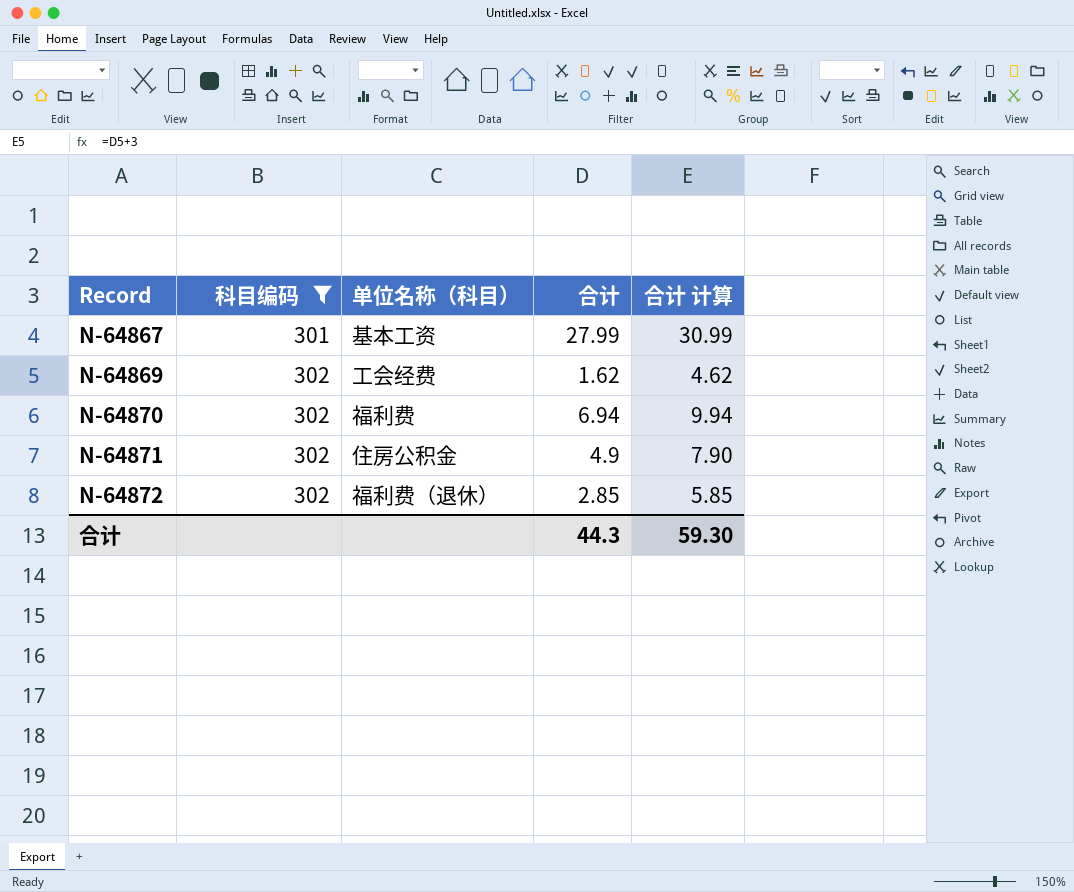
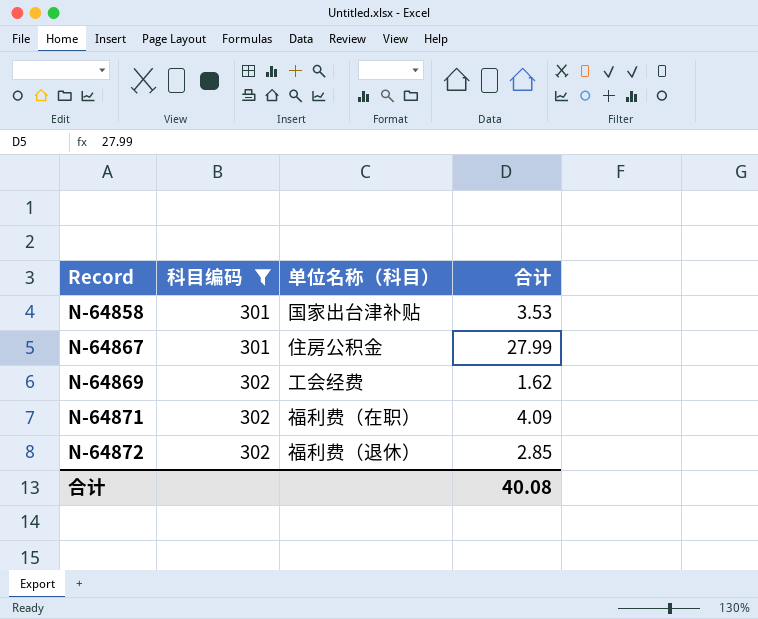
column 合计 计算 | formula: [合计] + 3 -> none
row N-64870: 302 | 福利费 | 6.94 | 9.94 -> none
row N-64858: none -> 301 | 国家出台津补贴 | 3.53
N-64867 | 单位名称（科目）: 基本工资 -> 住房公积金
N-64871 | 单位名称（科目）: 住房公积金 -> 福利费（在职）
N-64871 | 合计: 4.9 -> 4.09
合计 | 合计: 44.3 -> 40.08

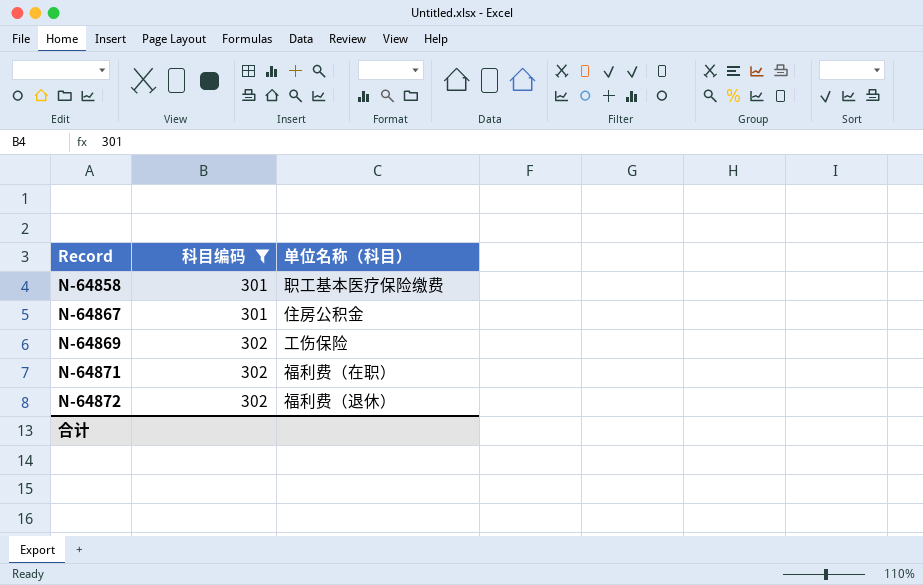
column 合计 | position: 4 -> none
N-64858 | 单位名称（科目）: 国家出台津补贴 -> 职工基本医疗保险缴费
N-64869 | 单位名称（科目）: 工会经费 -> 工伤保险

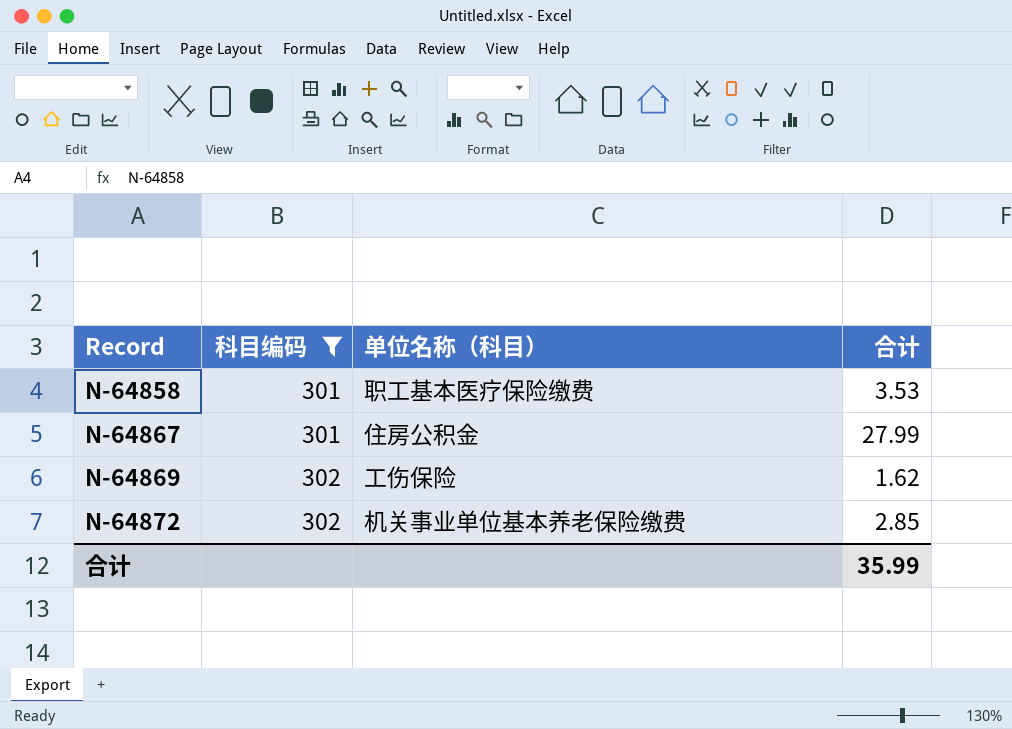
column 合计 | position: none -> 4
row N-64871: 302 | 福利费（在职） -> none
N-64872 | 单位名称（科目）: 福利费（退休） -> 机关事业单位基本养老保险缴费

